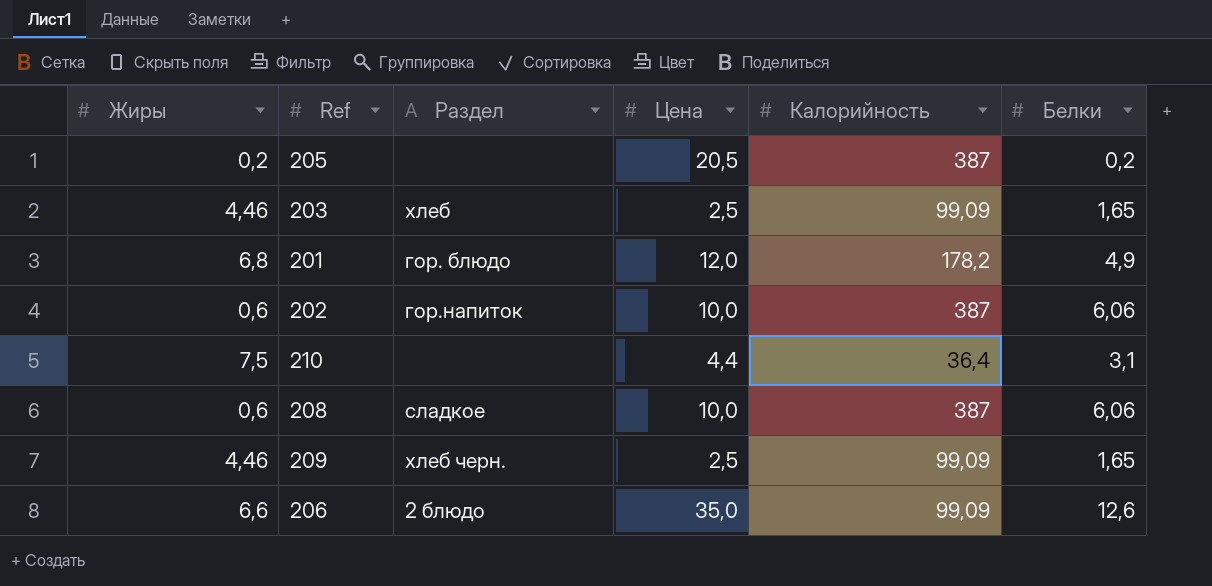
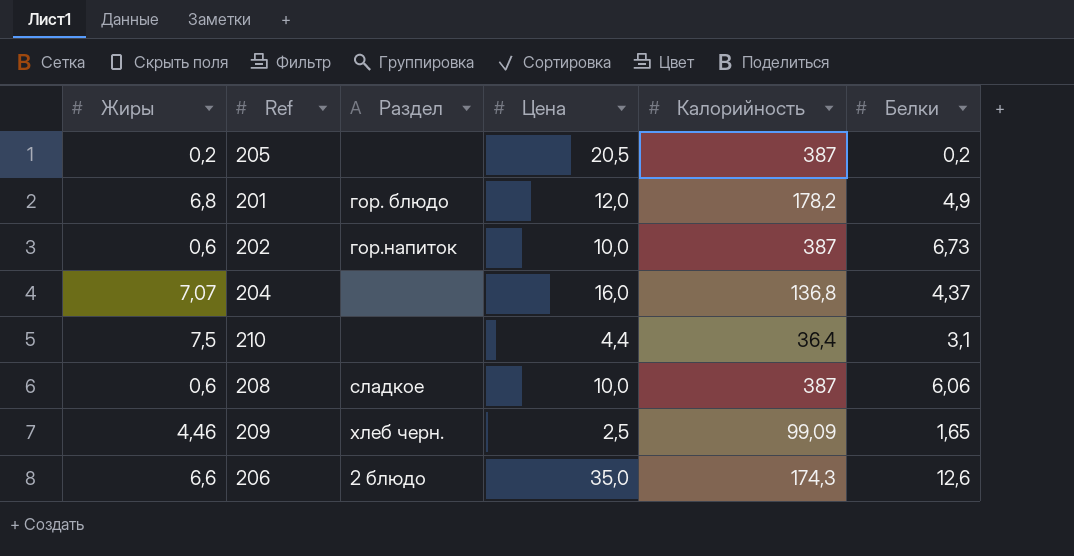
row 203: 4,46 | хлеб | 2,5 | 99,09 | 1,65 -> none
202 | Белки: 6,06 -> 6,73
row 204: none -> 7,07 | none | 16,0 | 136,8 | 4,37
206 | Калорийность: 99,09 -> 174,3

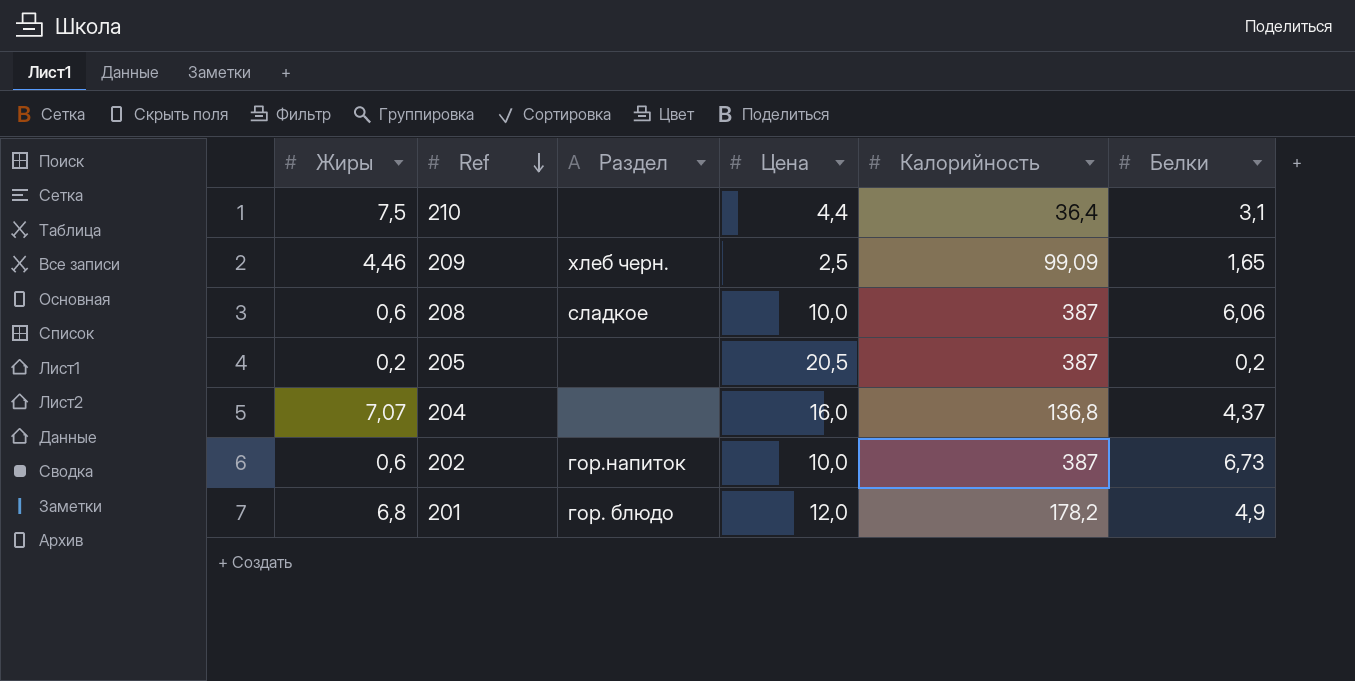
row order: none -> Ref descending
row 206: 6,6 | 2 блюдо | 35,0 | 174,3 | 12,6 -> none

